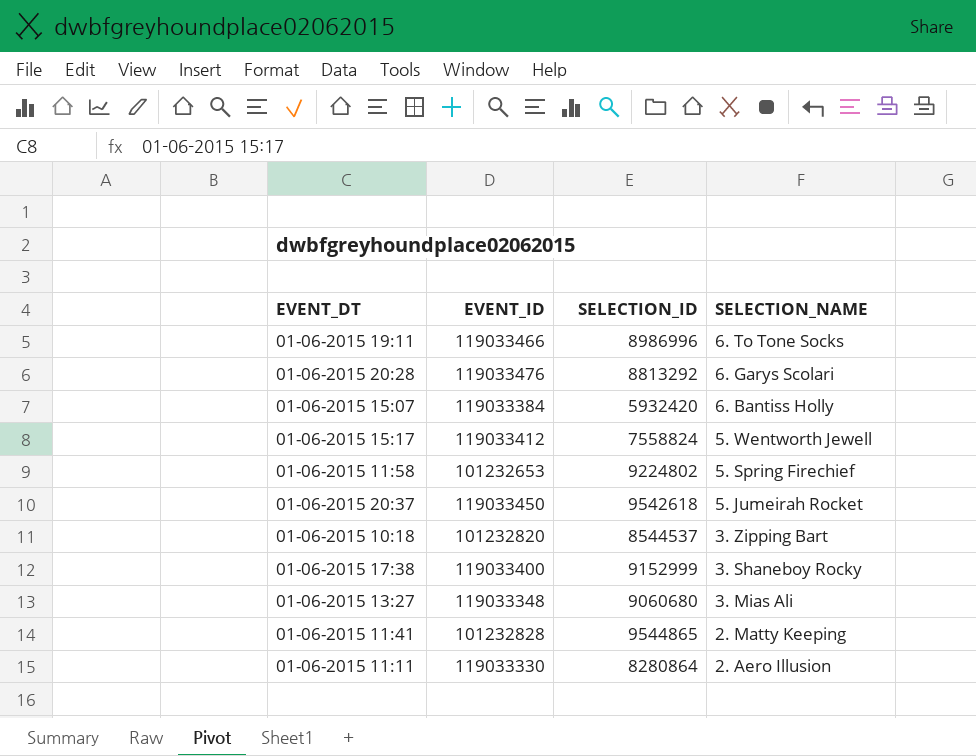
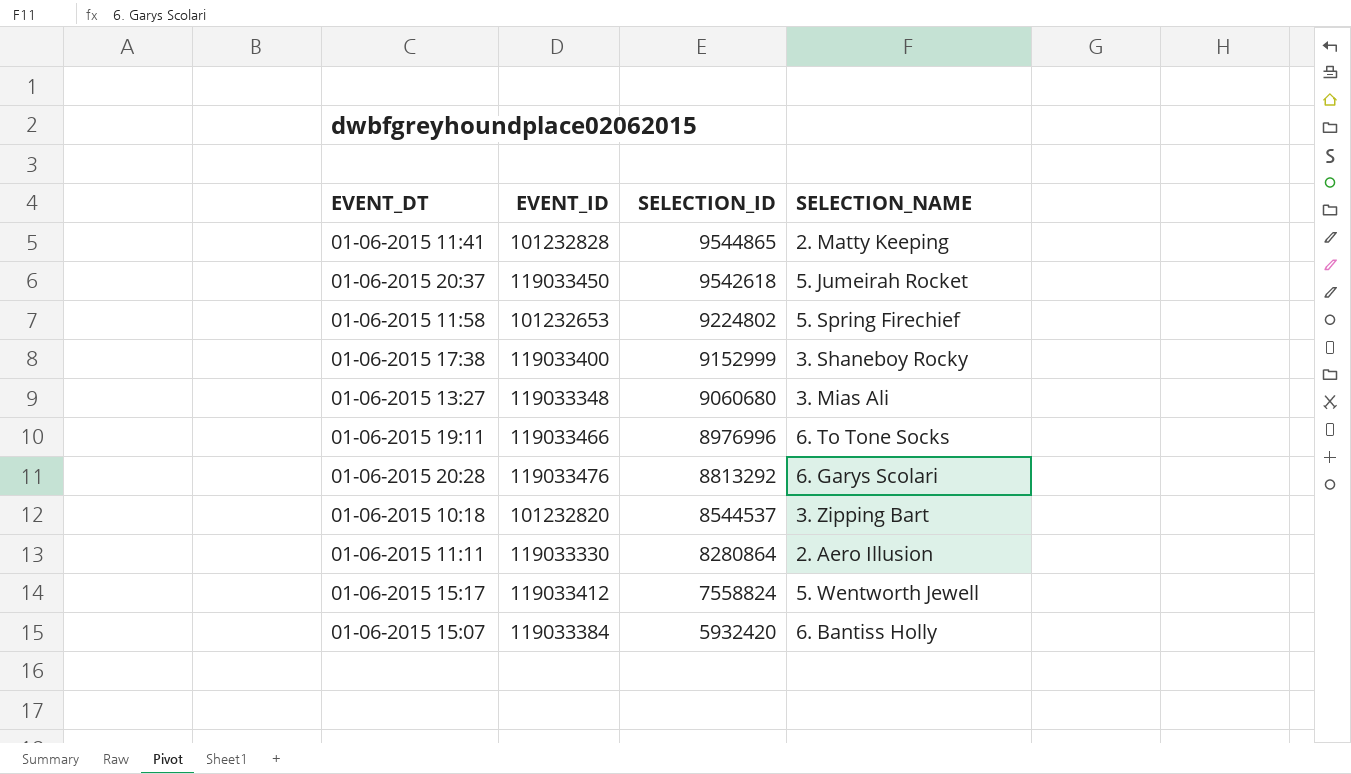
row order: SELECTION_NAME descending -> SELECTION_ID descending
01-06-2015 19:11 | SELECTION_ID: 8986996 -> 8976996

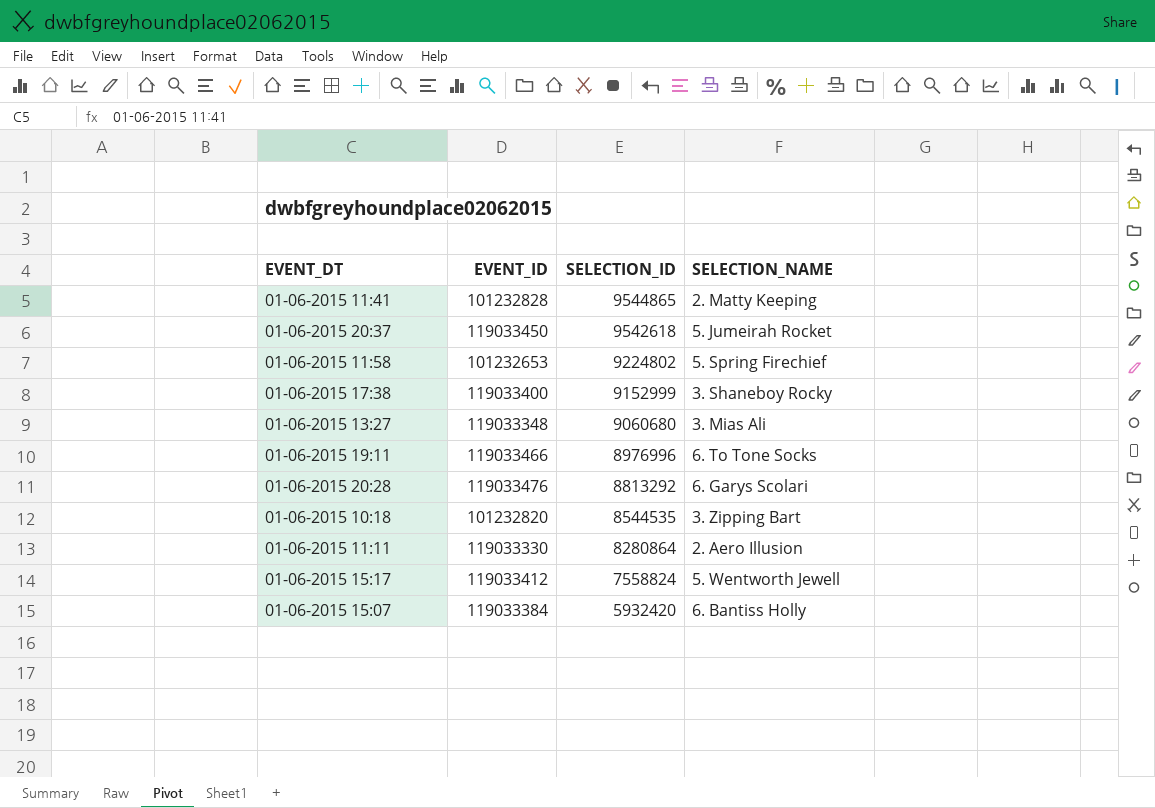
01-06-2015 10:18 | SELECTION_ID: 8544537 -> 8544535

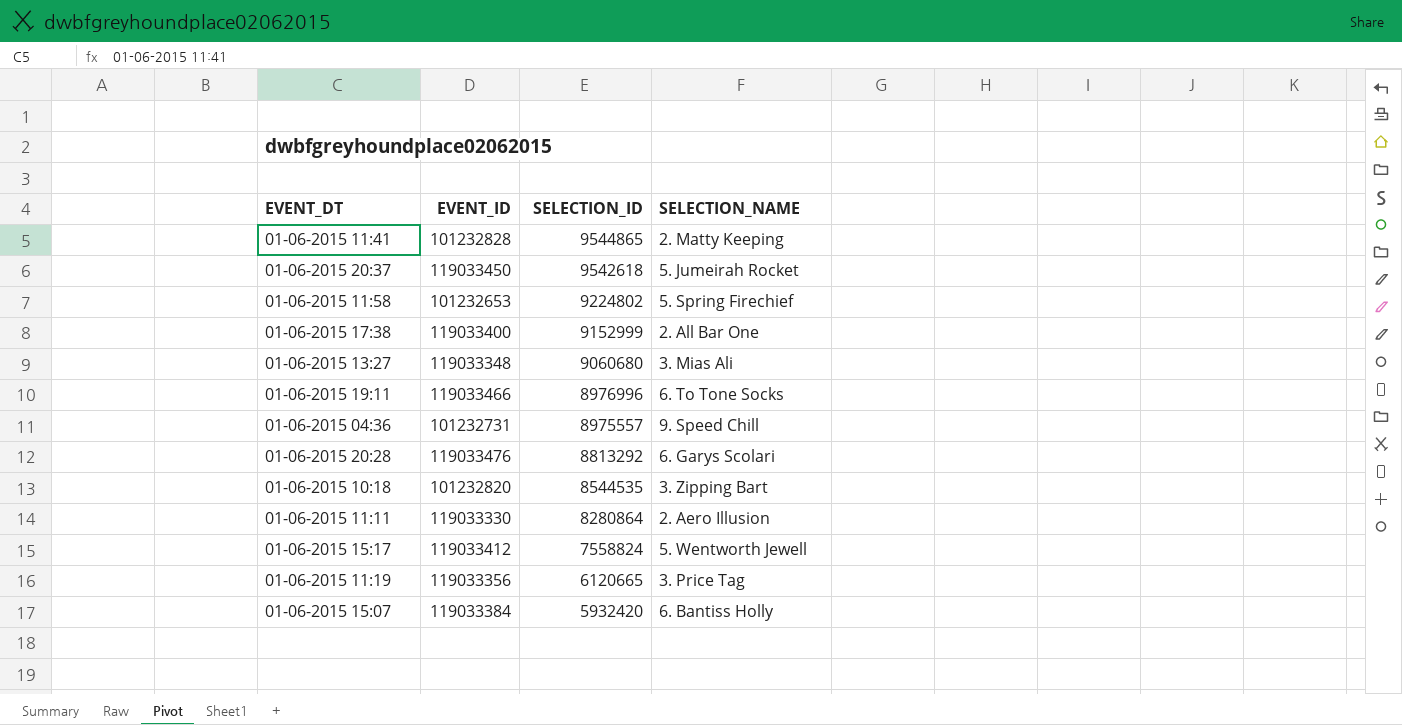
01-06-2015 17:38 | SELECTION_NAME: 3. Shaneboy Rocky -> 2. All Bar One
row 01-06-2015 04:36: none -> 101232731 | 8975557 | 9. Speed Chill
row 01-06-2015 11:19: none -> 119033356 | 6120665 | 3. Price Tag

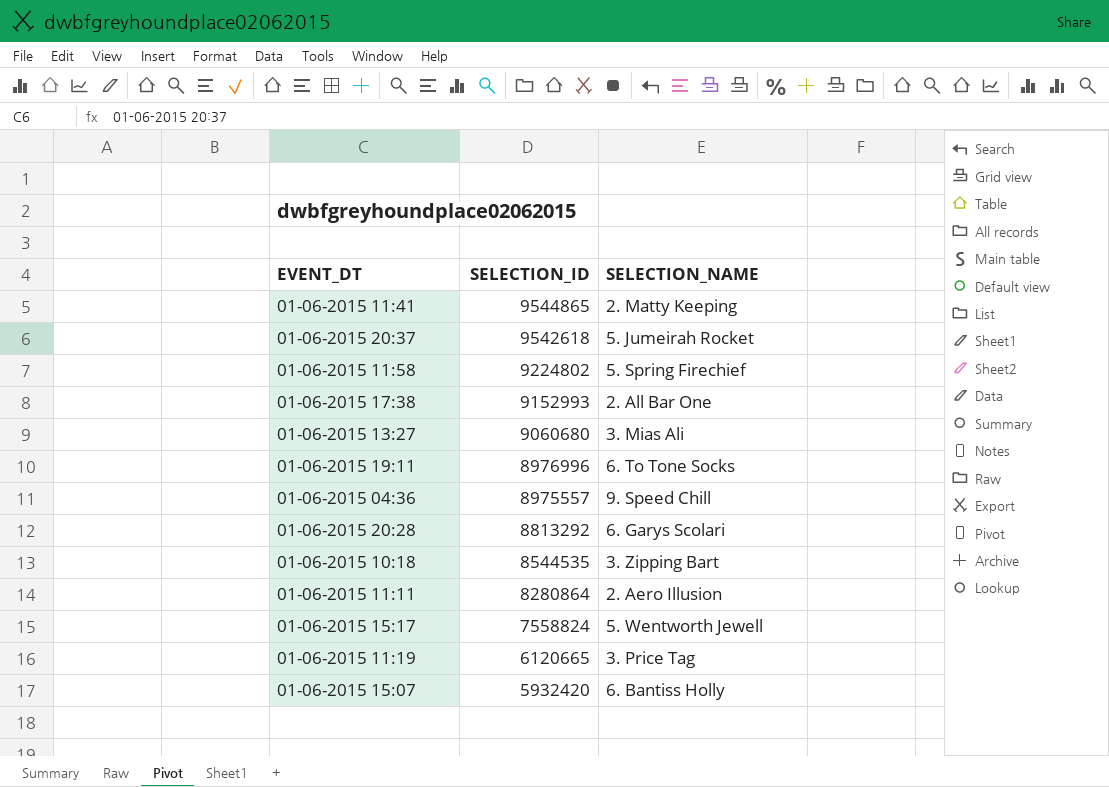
column EVENT_ID | position: 2 -> none
01-06-2015 17:38 | SELECTION_ID: 9152999 -> 9152993

